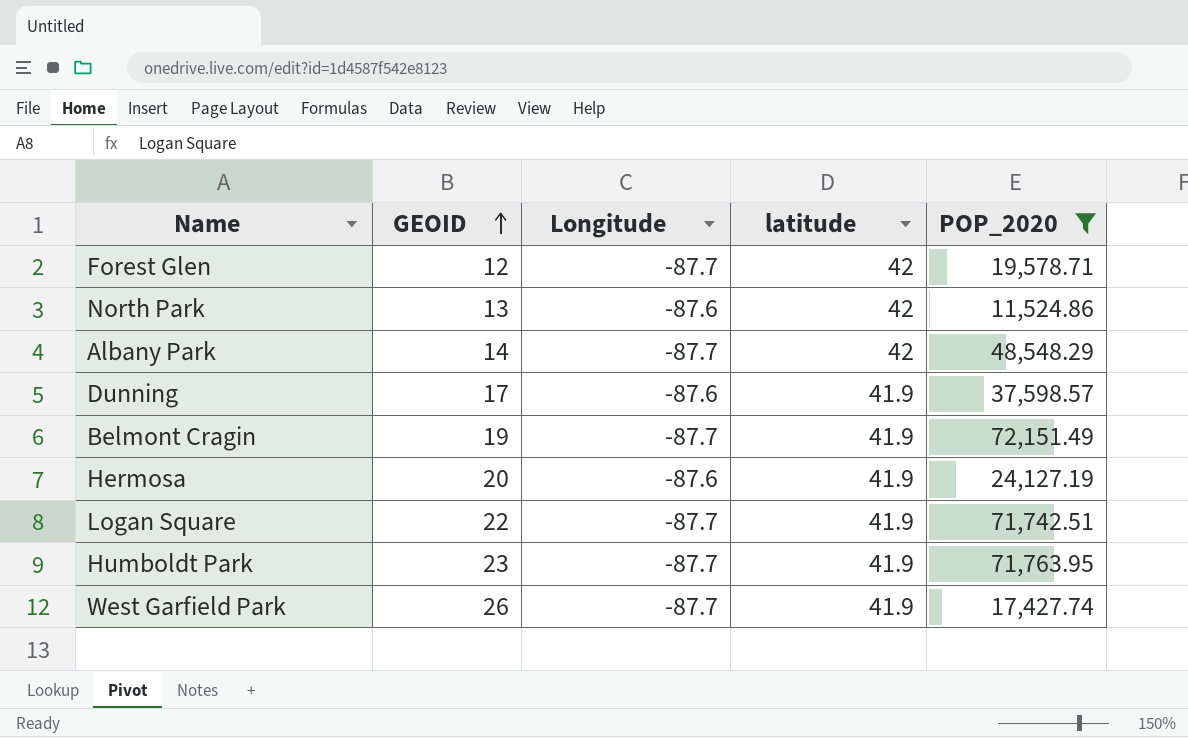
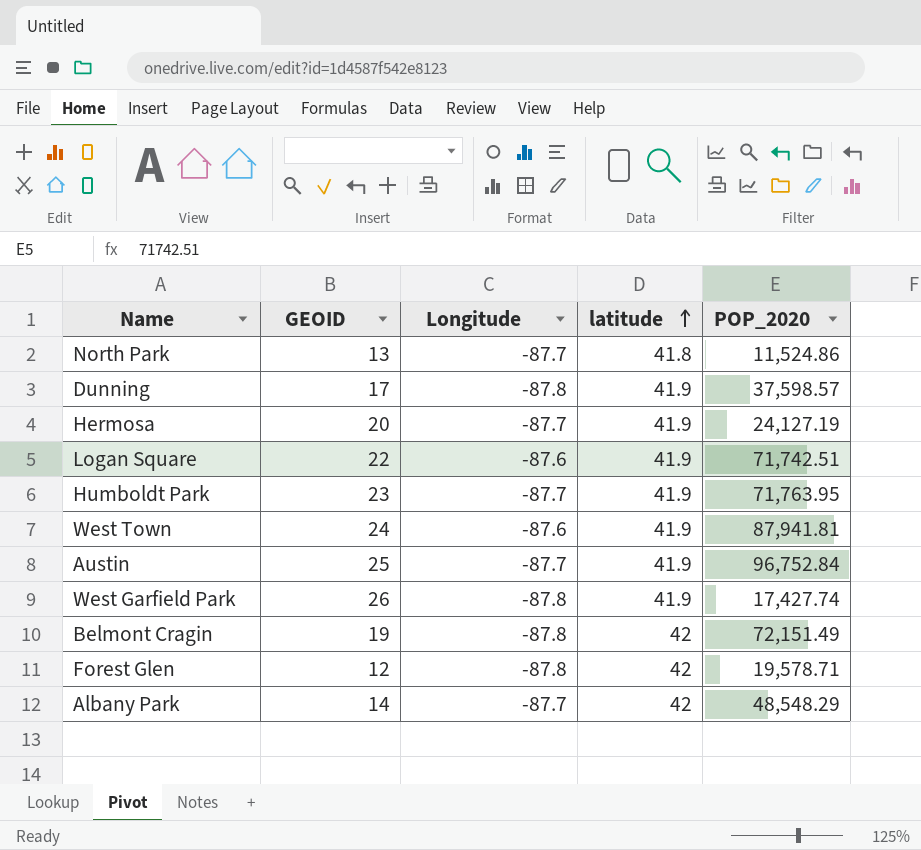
filter: POP_2020 <= 72,151.49 -> none
row order: GEOID ascending -> latitude ascending
North Park | Longitude: -87.6 -> -87.7
North Park | latitude: 42 -> 41.8
Dunning | Longitude: -87.6 -> -87.8
Hermosa | Longitude: -87.6 -> -87.7
Logan Square | Longitude: -87.7 -> -87.6
West Garfield Park | Longitude: -87.7 -> -87.8
Belmont Cragin | Longitude: -87.7 -> -87.8
Belmont Cragin | latitude: 41.9 -> 42
Forest Glen | Longitude: -87.7 -> -87.8

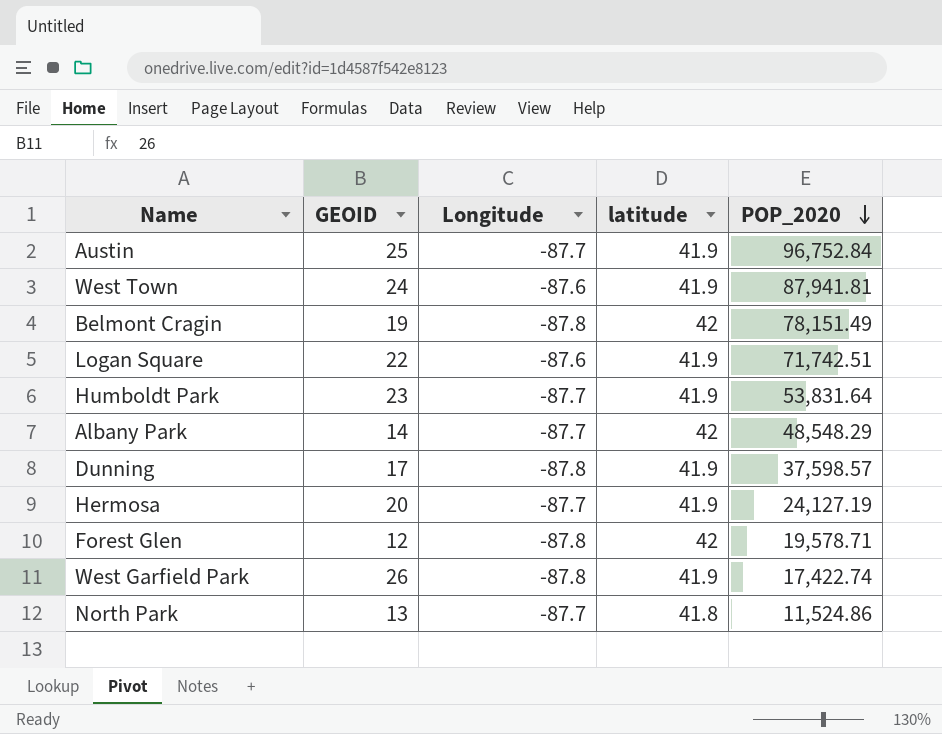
row order: latitude ascending -> POP_2020 descending
Belmont Cragin | POP_2020: 72,151.49 -> 78,151.49
Humboldt Park | POP_2020: 71,763.95 -> 53,831.64
West Garfield Park | POP_2020: 17,427.74 -> 17,422.74

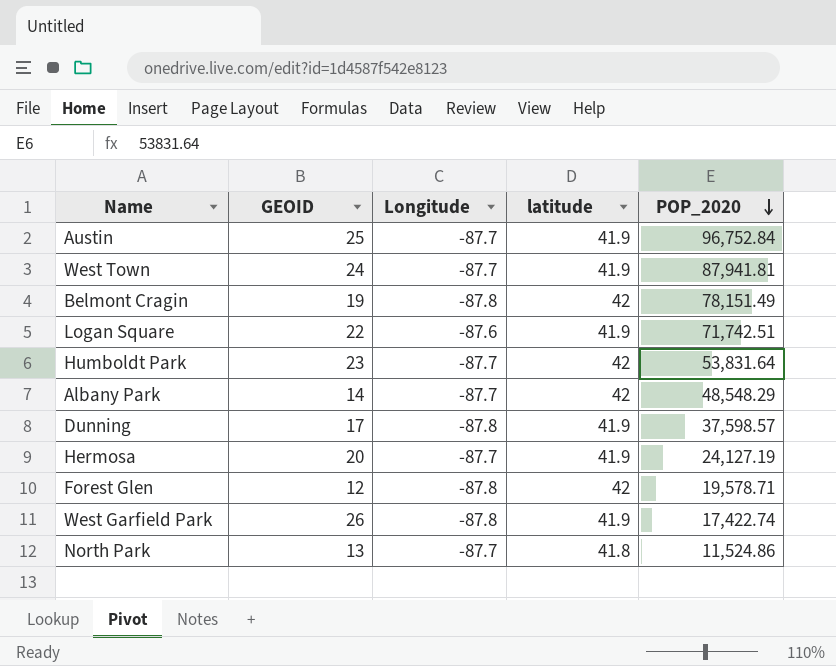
West Town | Longitude: -87.6 -> -87.7
Humboldt Park | latitude: 41.9 -> 42

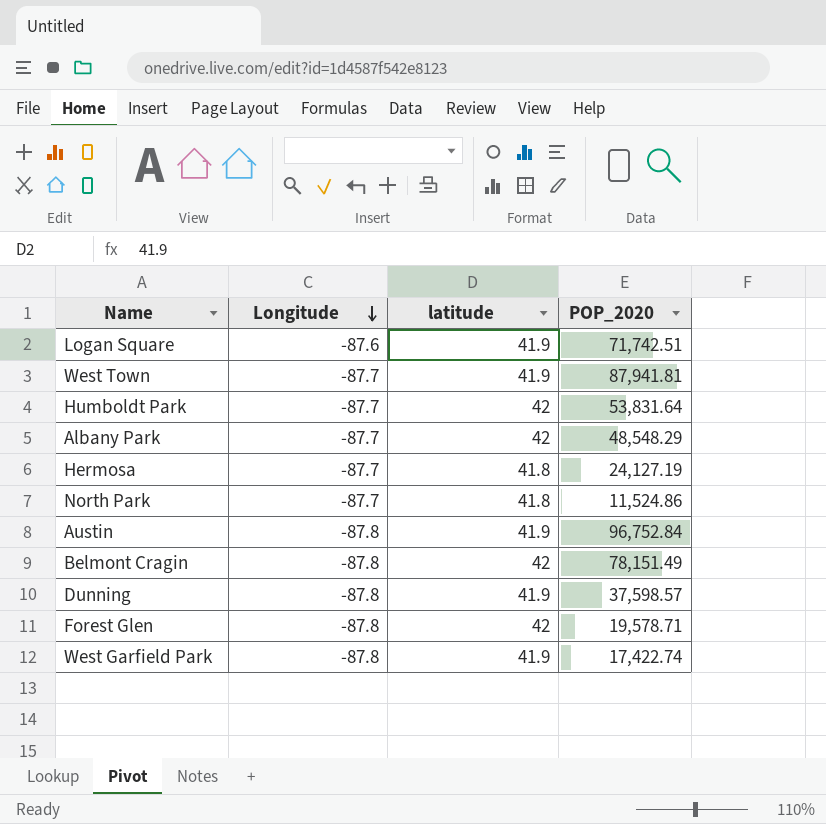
row order: POP_2020 descending -> Longitude descending
column GEOID | position: 2 -> none
Hermosa | latitude: 41.9 -> 41.8
Austin | Longitude: -87.7 -> -87.8

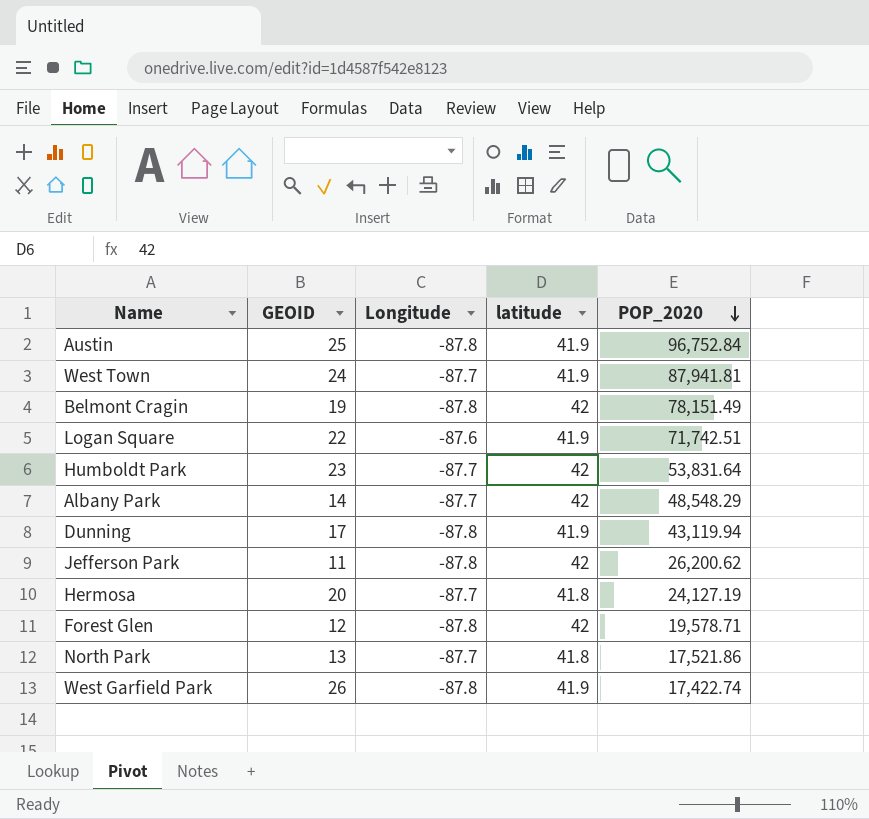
row order: Longitude descending -> POP_2020 descending
column GEOID | position: none -> 2
Dunning | POP_2020: 37,598.57 -> 43,119.94
row Jefferson Park: none -> 11 | -87.8 | 42 | 26,200.62
North Park | POP_2020: 11,524.86 -> 17,521.86

